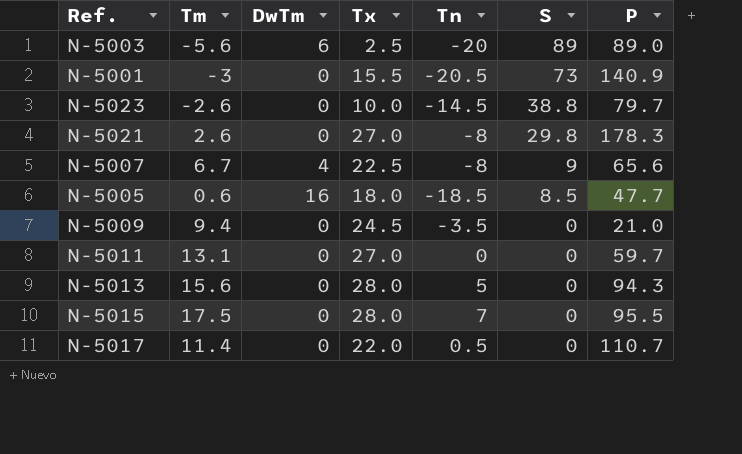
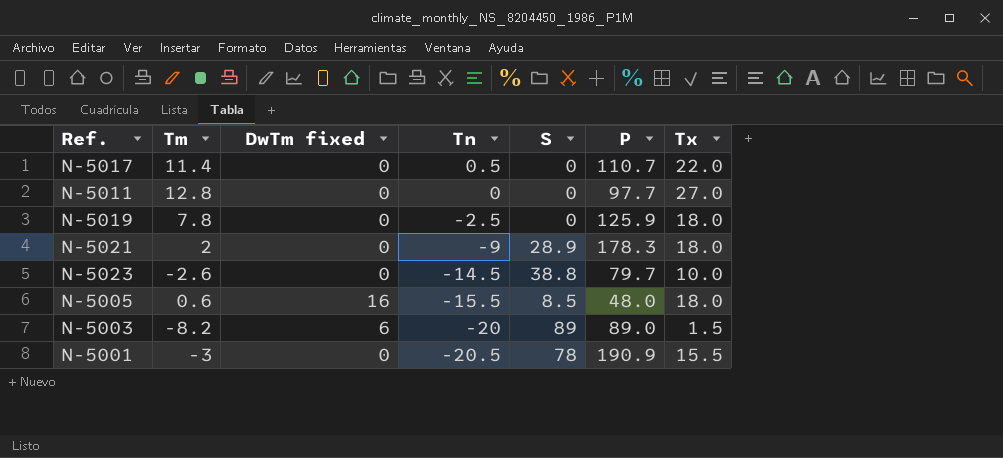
row order: S descending -> Tn descending
column name: DwTm -> DwTm fixed
column Tx | position: 4 -> 7
row N-5007: 6.7 | 4 | 22.5 | -8 | 9 | 65.6 -> none
row N-5009: 9.4 | 0 | 24.5 | -3.5 | 0 | 21.0 -> none
row N-5013: 15.6 | 0 | 28.0 | 5 | 0 | 94.3 -> none
row N-5015: 17.5 | 0 | 28.0 | 7 | 0 | 95.5 -> none
N-5011 | Tm: 13.1 -> 12.8
N-5011 | P: 59.7 -> 97.7
row N-5019: none -> 7.8 | 0 | -2.5 | 0 | 125.9 | 18.0
N-5021 | Tm: 2.6 -> 2
N-5021 | Tn: -8 -> -9
N-5021 | S: 29.8 -> 28.9
N-5021 | Tx: 27.0 -> 18.0
N-5005 | Tn: -18.5 -> -15.5
N-5005 | P: 47.7 -> 48.0
N-5003 | Tm: -5.6 -> -8.2
N-5003 | Tx: 2.5 -> 1.5
N-5001 | S: 73 -> 78
N-5001 | P: 140.9 -> 190.9

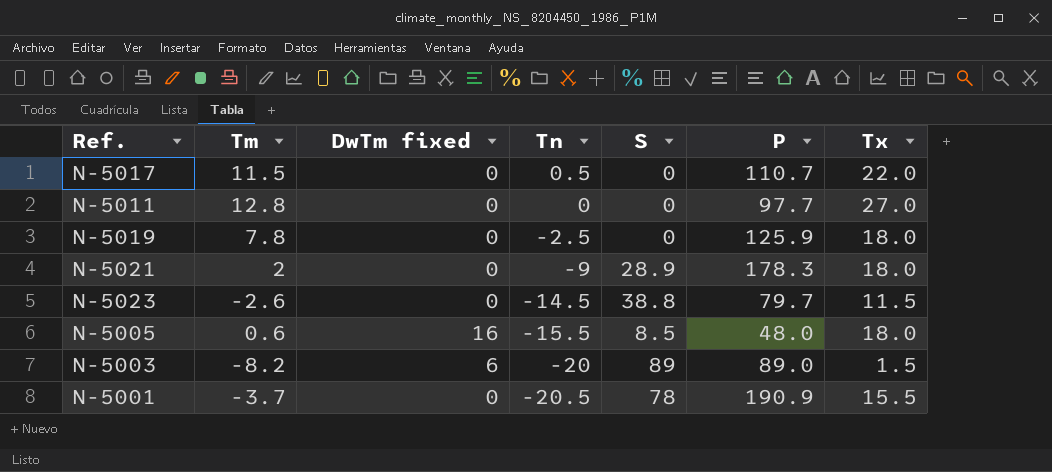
N-5017 | Tm: 11.4 -> 11.5
N-5023 | Tx: 10.0 -> 11.5
N-5001 | Tm: -3 -> -3.7

